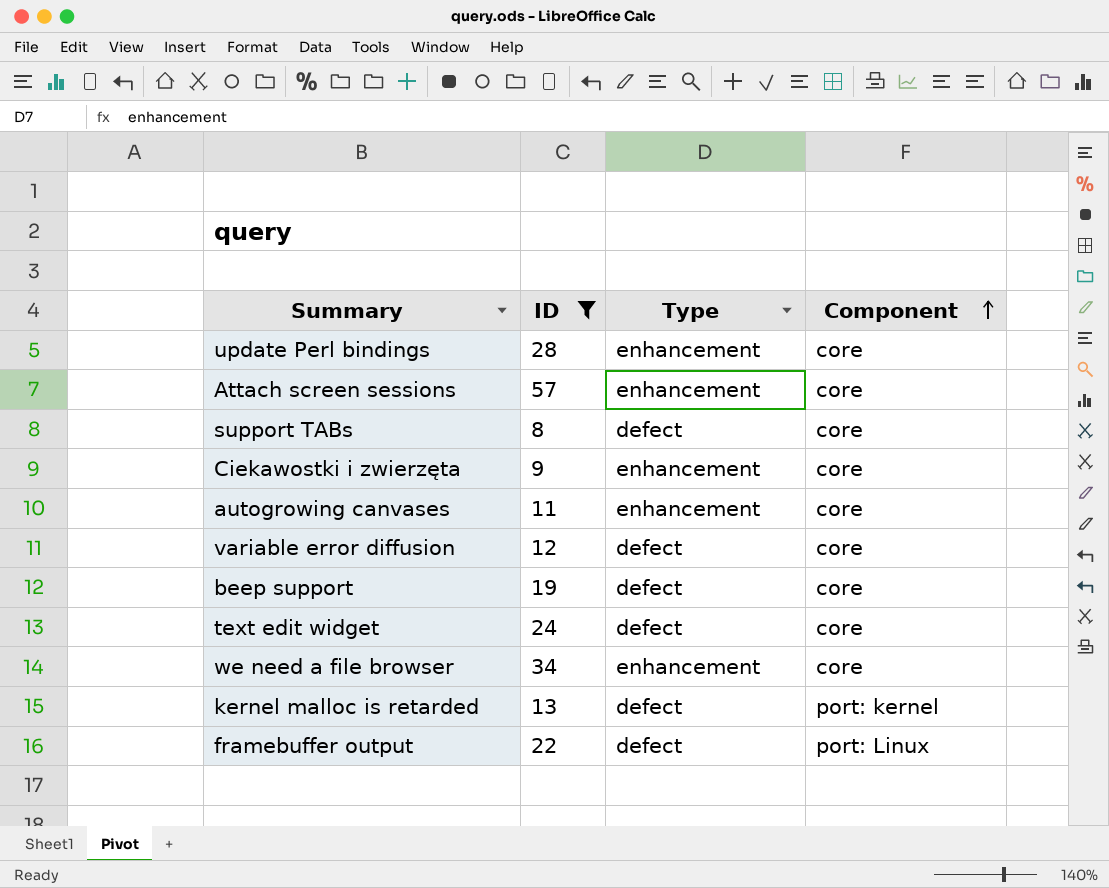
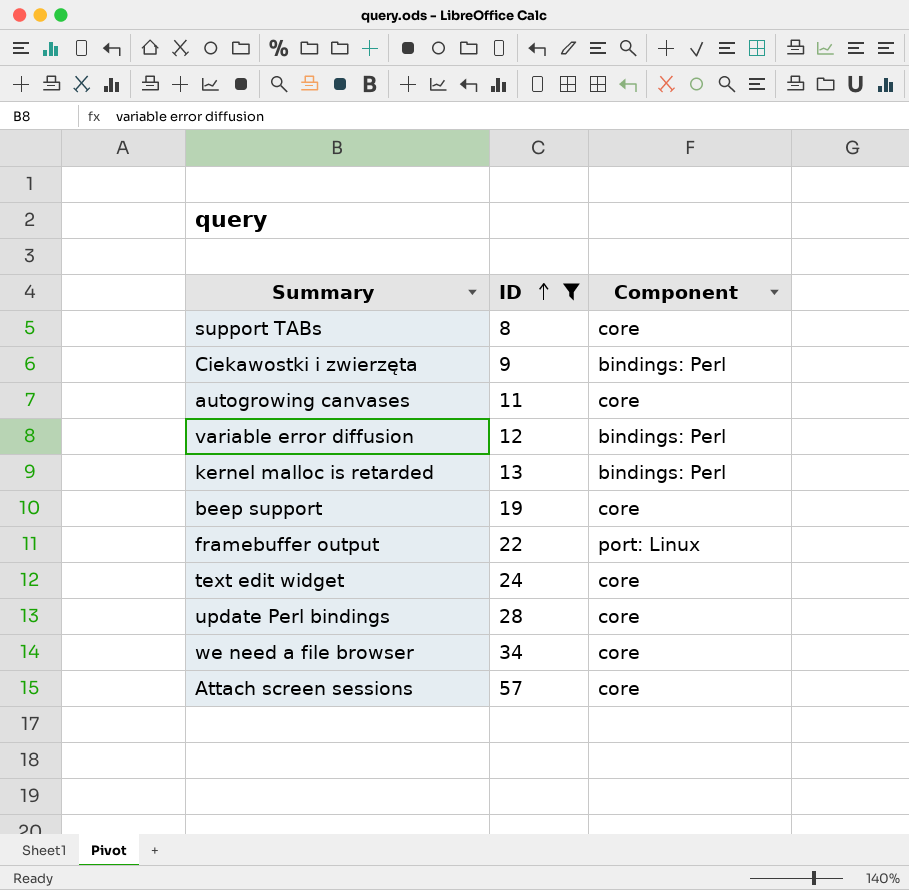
row order: Component ascending -> ID ascending
column Type | position: 3 -> none
Ciekawostki i zwierzęta | Component: core -> bindings: Perl
variable error diffusion | Component: core -> bindings: Perl
kernel malloc is retarded | Component: port: kernel -> bindings: Perl

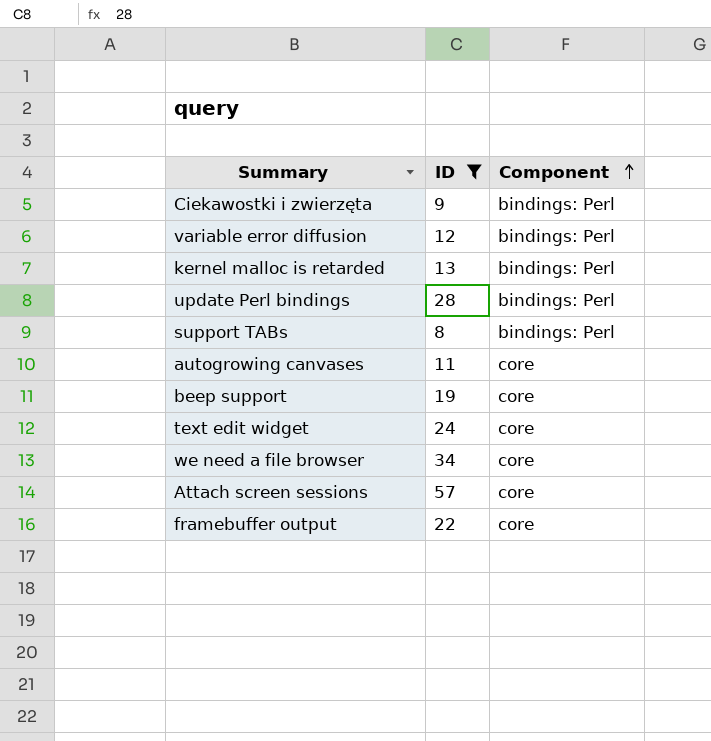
row order: ID ascending -> Component ascending
update Perl bindings | Component: core -> bindings: Perl
support TABs | Component: core -> bindings: Perl
framebuffer output | Component: port: Linux -> core

